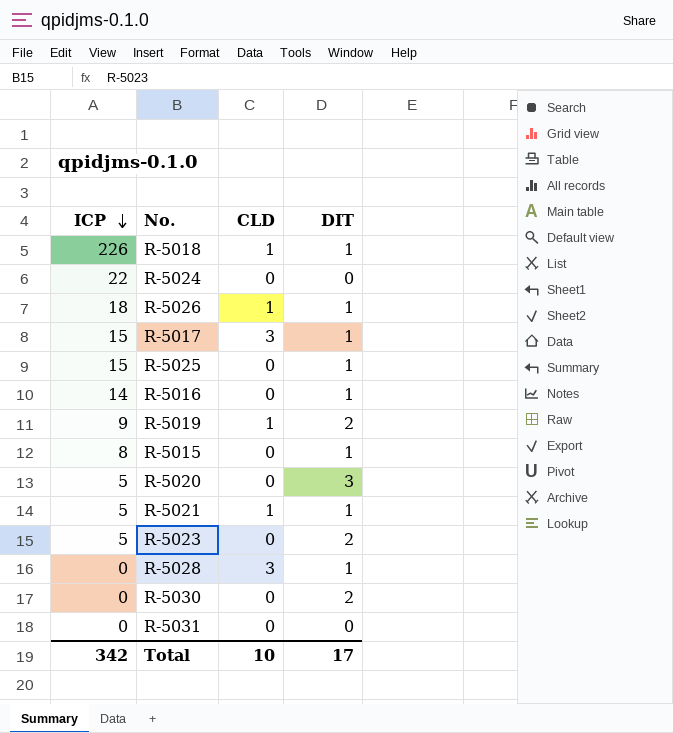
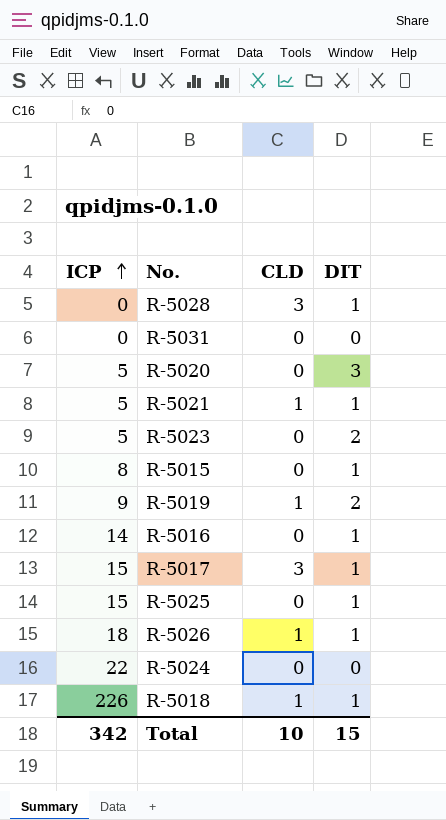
row order: ICP descending -> ICP ascending
row R-5030: 0 | 0 | 2 -> none
Total | DIT: 17 -> 15

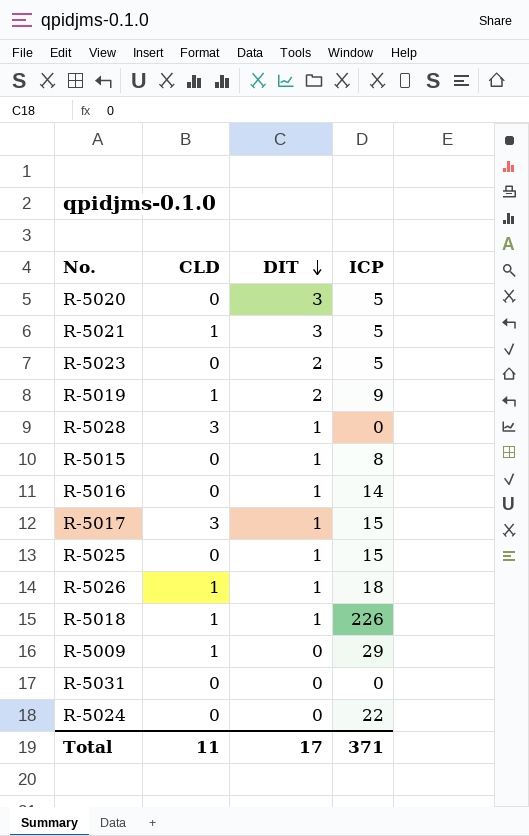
row order: ICP ascending -> DIT descending
column ICP | position: 1 -> 4
R-5021 | DIT: 1 -> 3
row R-5009: none -> 1 | 0 | 29
Total | CLD: 10 -> 11
Total | DIT: 15 -> 17
Total | ICP: 342 -> 371

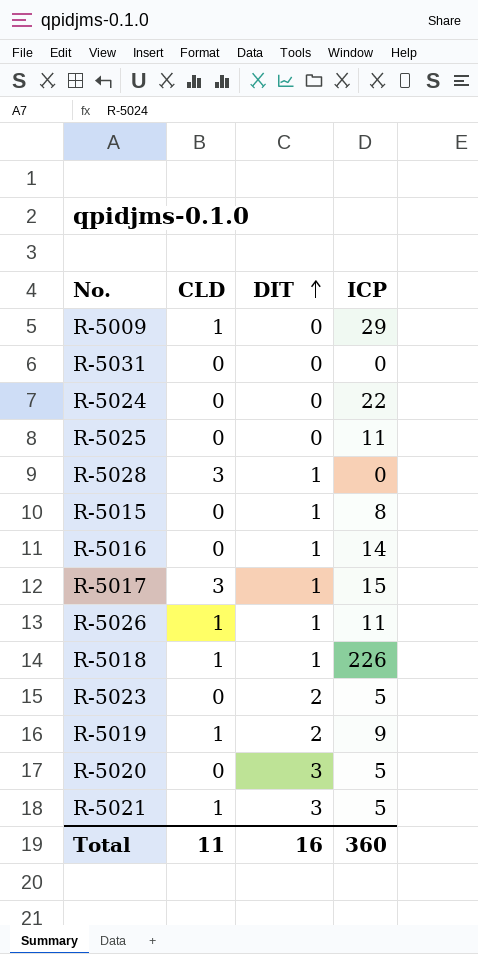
row order: DIT descending -> DIT ascending
R-5025 | DIT: 1 -> 0
R-5025 | ICP: 15 -> 11
R-5026 | ICP: 18 -> 11
Total | DIT: 17 -> 16
Total | ICP: 371 -> 360

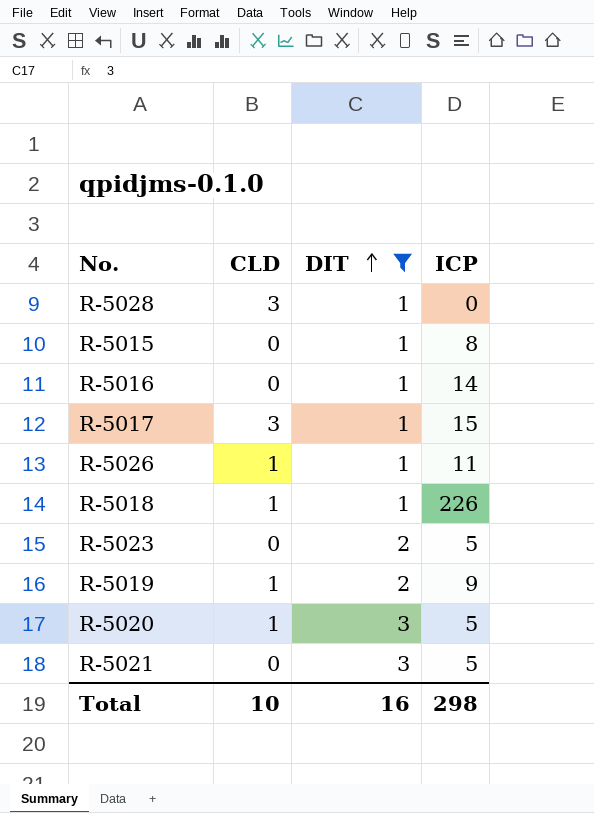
filter: none -> DIT != 0
R-5020 | CLD: 0 -> 1
R-5021 | CLD: 1 -> 0
Total | CLD: 11 -> 10
Total | ICP: 360 -> 298

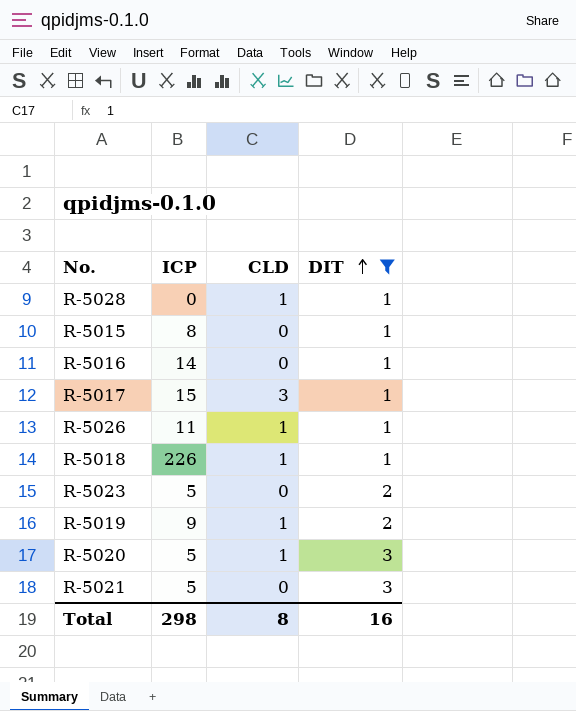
column ICP | position: 4 -> 2
R-5028 | CLD: 3 -> 1
Total | CLD: 10 -> 8

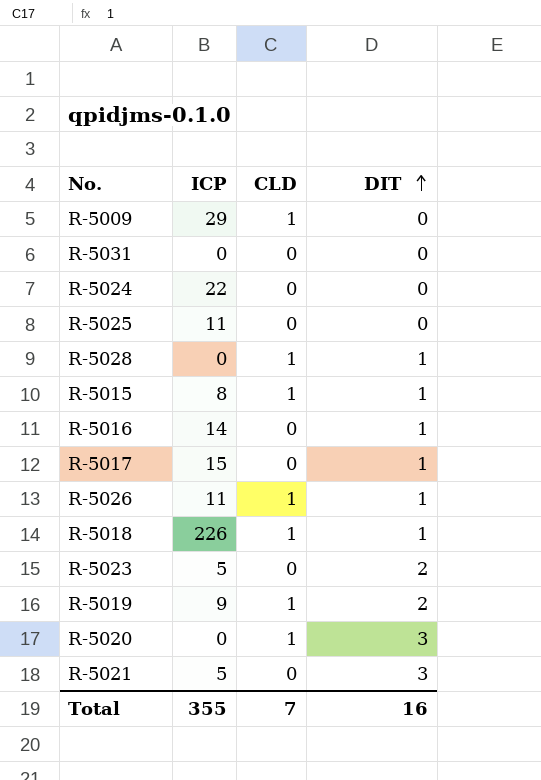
filter: DIT != 0 -> none
R-5015 | CLD: 0 -> 1
R-5017 | CLD: 3 -> 0
R-5020 | ICP: 5 -> 0
Total | ICP: 298 -> 355
Total | CLD: 8 -> 7

